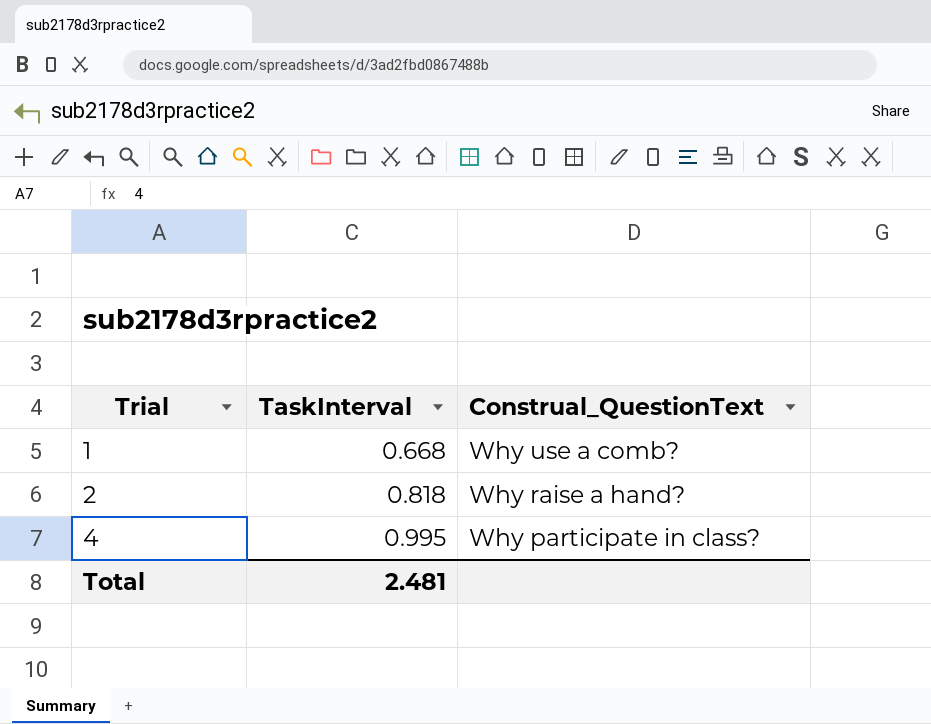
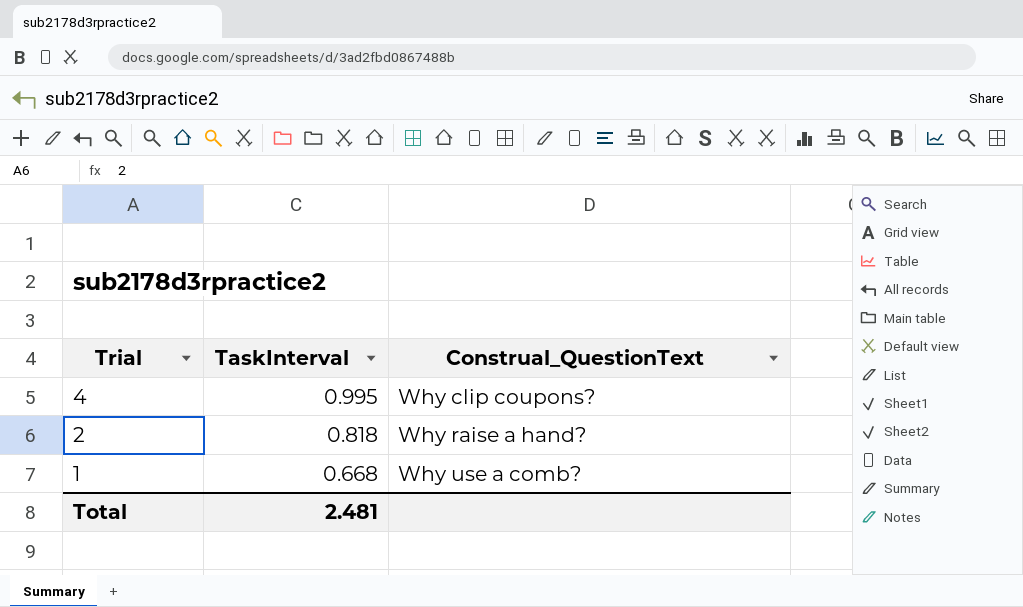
row order: Trial ascending -> Trial descending
4 | Construal_QuestionText: Why participate in class? -> Why clip coupons?

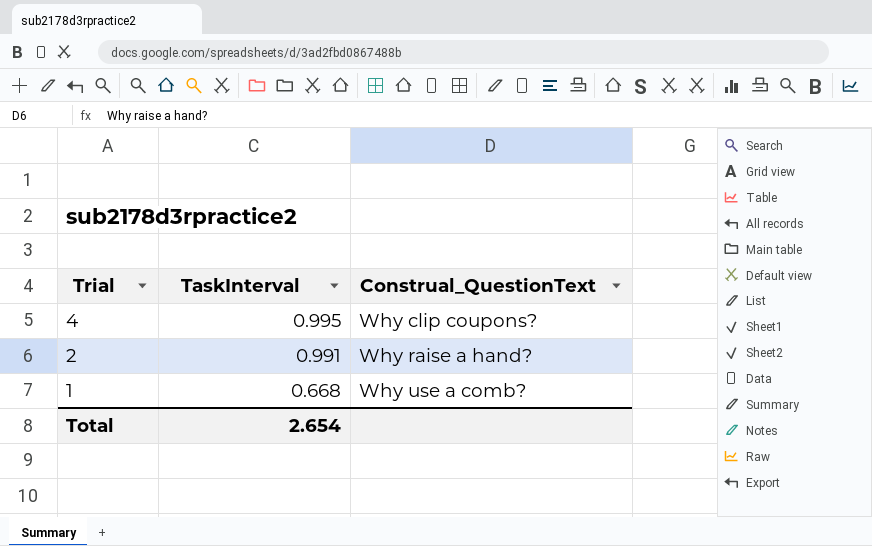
2 | TaskInterval: 0.818 -> 0.991
Total | TaskInterval: 2.481 -> 2.654

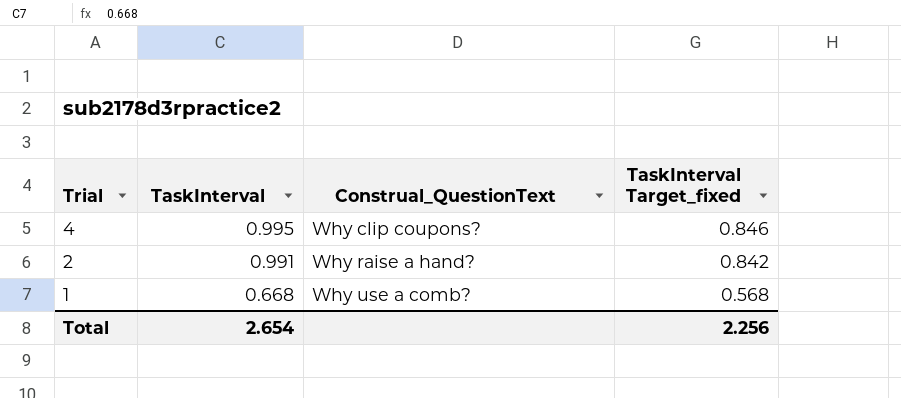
column TaskInterval Target_fixed | formula: none -> [TaskInterval] * 0.85

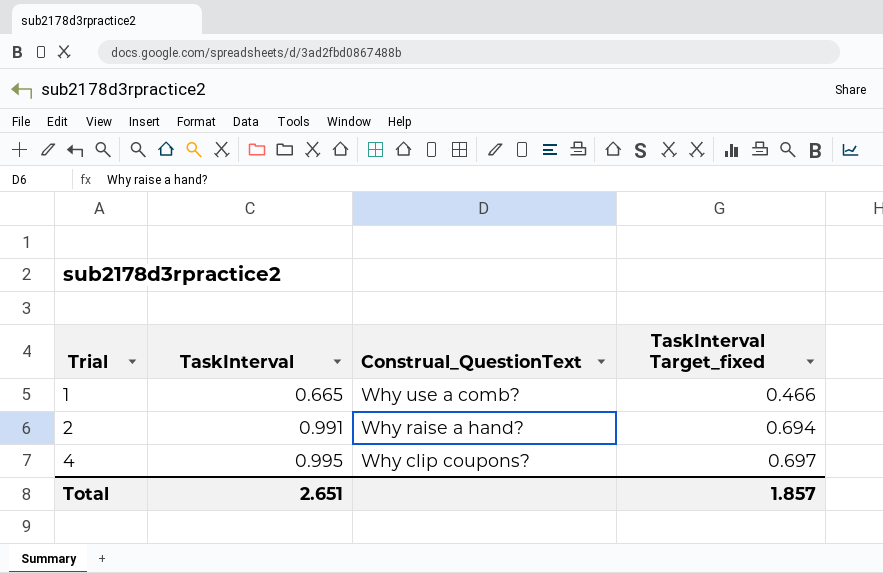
row order: Trial descending -> Trial ascending
column TaskInterval Target_fixed | formula: [TaskInterval] * 0.85 -> [TaskInterval] * 0.7
1 | TaskInterval: 0.668 -> 0.665
Total | TaskInterval: 2.654 -> 2.651
Total | TaskInterval Target_fixed: 2.256 -> 1.857

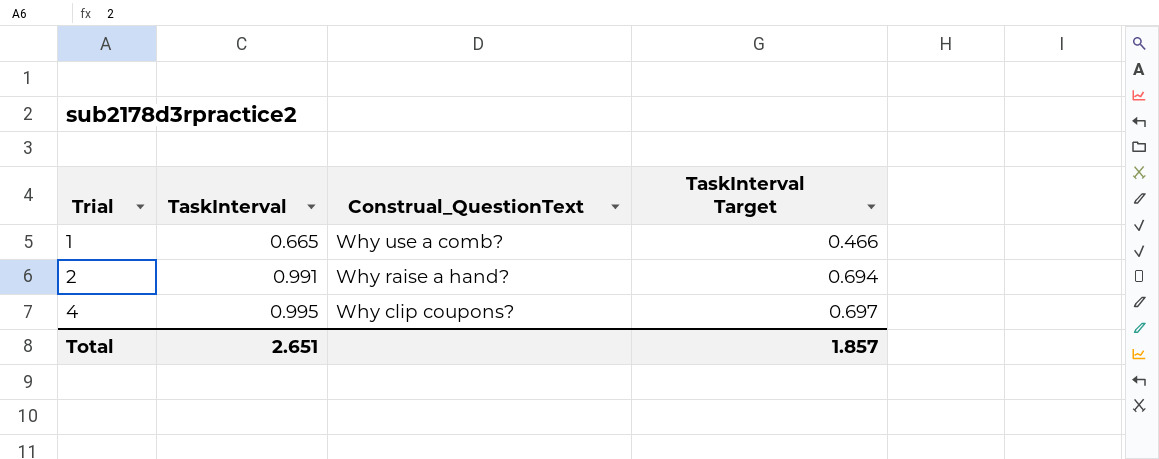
column name: TaskInterval Target_fixed -> TaskInterval Target

